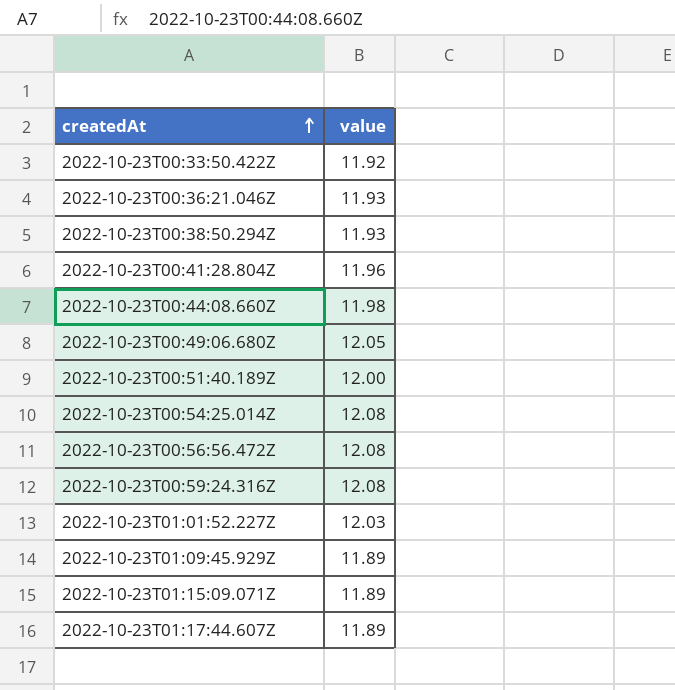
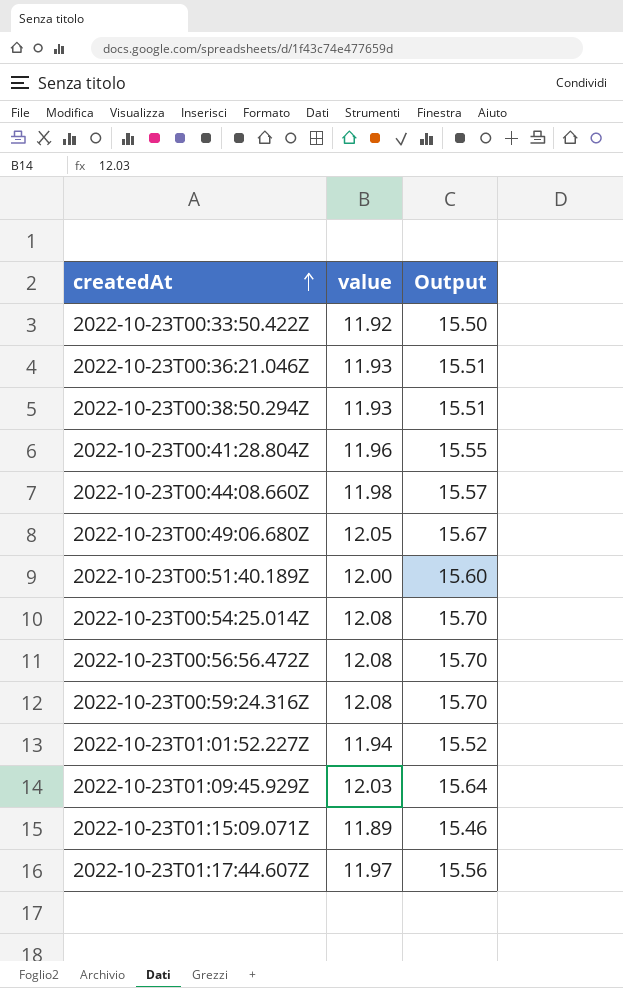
column Output | formula: none -> [value] * 1.3
2022-10-23T01:01:52.227Z | value: 12.03 -> 11.94
2022-10-23T01:09:45.929Z | value: 11.89 -> 12.03
2022-10-23T01:17:44.607Z | value: 11.89 -> 11.97

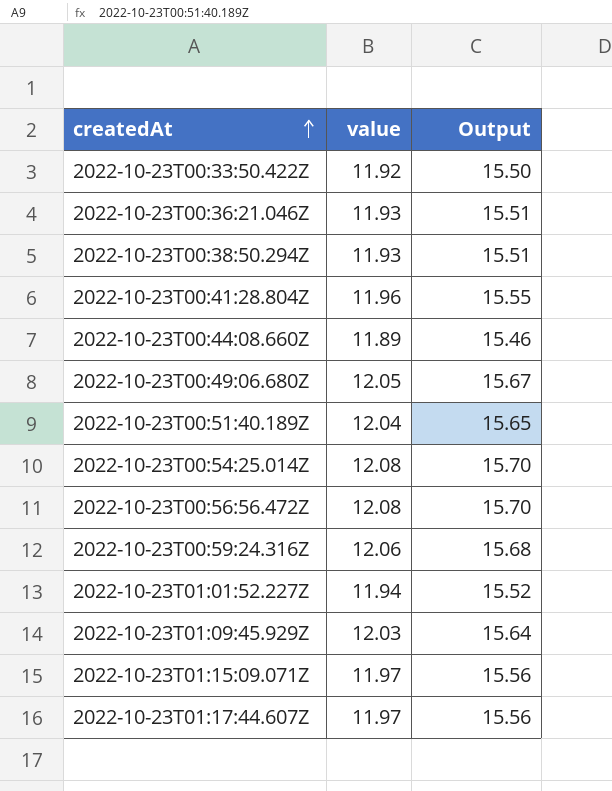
2022-10-23T00:44:08.660Z | value: 11.98 -> 11.89
2022-10-23T00:44:08.660Z | Output: 15.57 -> 15.46
2022-10-23T00:51:40.189Z | value: 12.00 -> 12.04
2022-10-23T00:51:40.189Z | Output: 15.60 -> 15.65
2022-10-23T00:59:24.316Z | value: 12.08 -> 12.06
2022-10-23T00:59:24.316Z | Output: 15.70 -> 15.68
2022-10-23T01:15:09.071Z | value: 11.89 -> 11.97
2022-10-23T01:15:09.071Z | Output: 15.46 -> 15.56

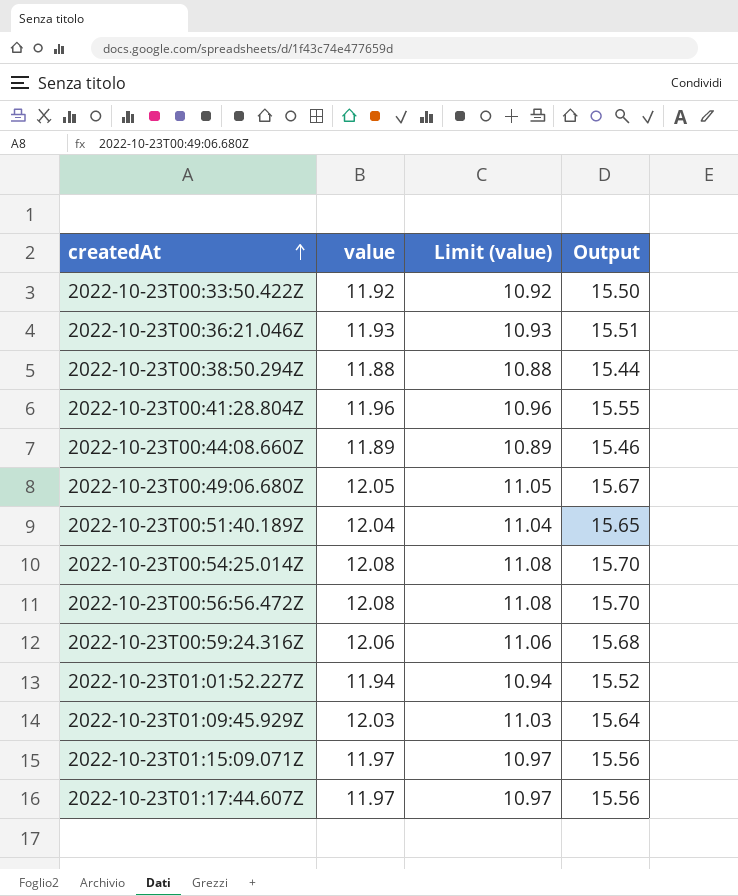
column Limit (value) | formula: none -> [value] - 1
2022-10-23T00:38:50.294Z | value: 11.93 -> 11.88
2022-10-23T00:38:50.294Z | Output: 15.51 -> 15.44

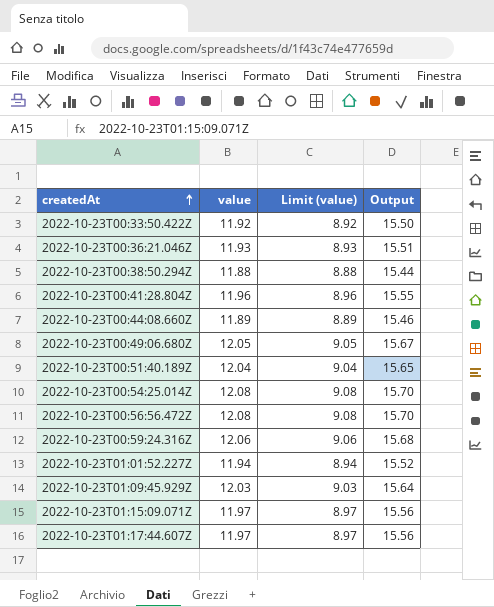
column Limit (value) | formula: [value] - 1 -> [value] - 3

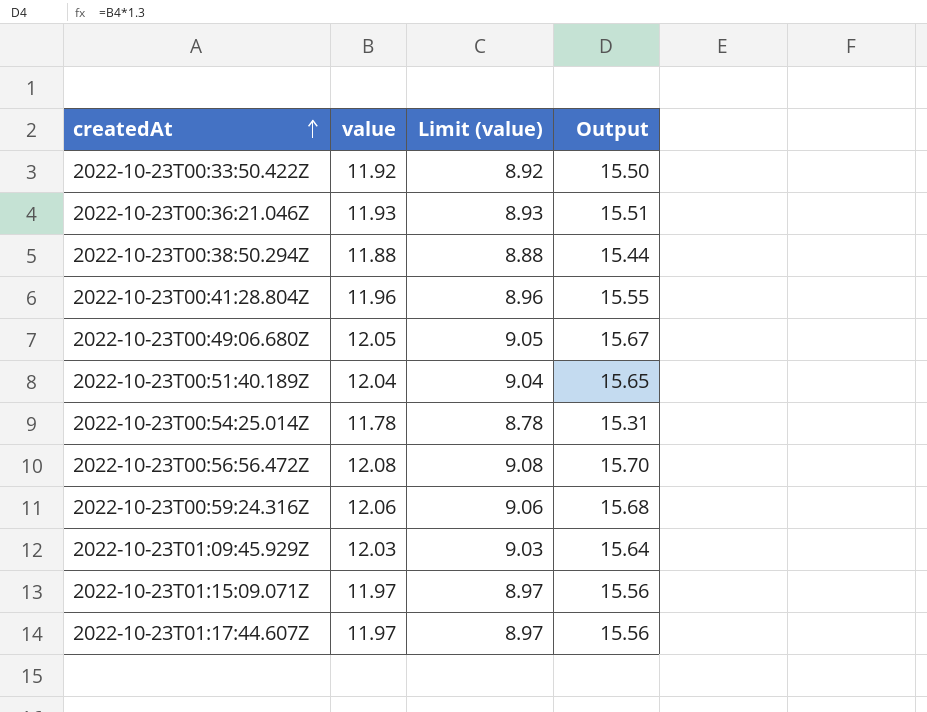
row 2022-10-23T00:44:08.660Z: 11.89 | 8.89 | 15.46 -> none
row 2022-10-23T01:01:52.227Z: 11.94 | 8.94 | 15.52 -> none
2022-10-23T00:54:25.014Z | value: 12.08 -> 11.78
2022-10-23T00:54:25.014Z | Limit (value): 9.08 -> 8.78
2022-10-23T00:54:25.014Z | Output: 15.70 -> 15.31

